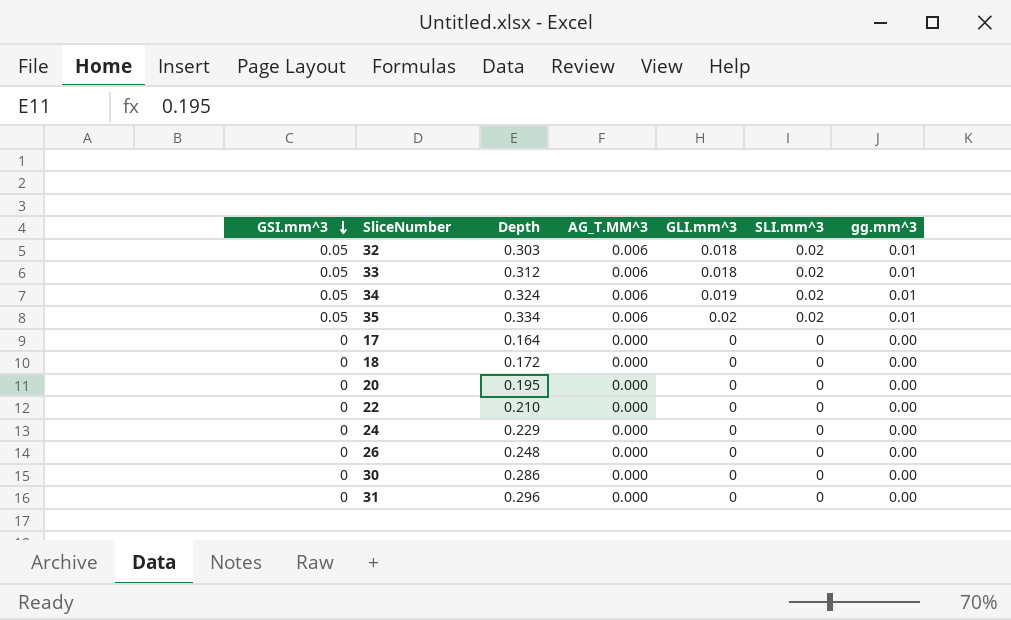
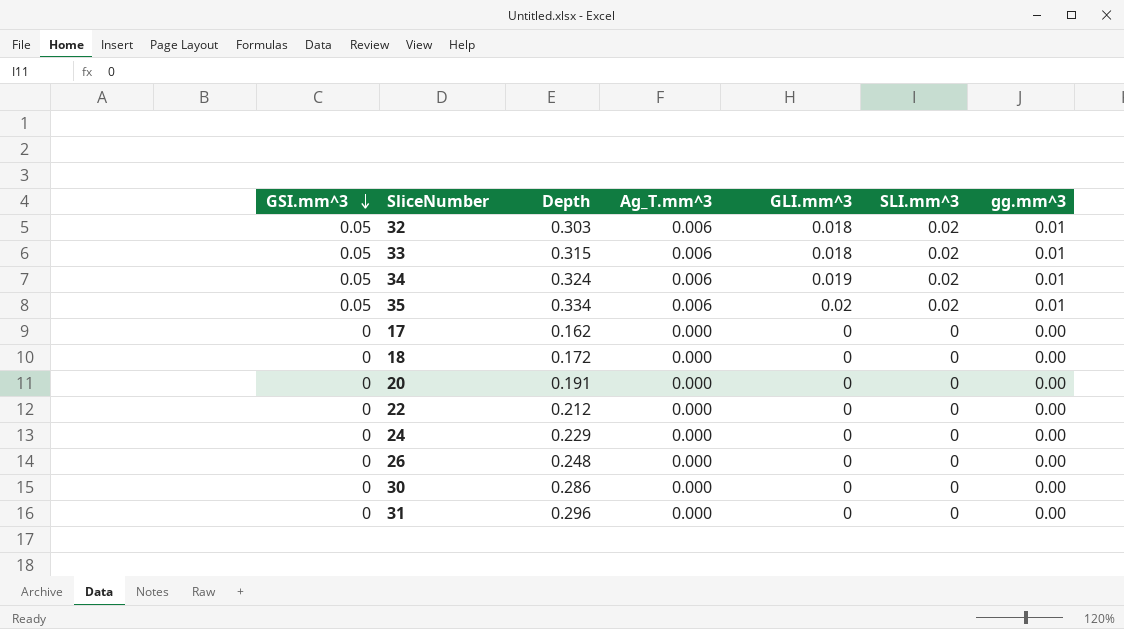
column name: AG_T.MM^3 -> Ag_T.mm^3
33 | Depth: 0.312 -> 0.315
17 | Depth: 0.164 -> 0.162
20 | Depth: 0.195 -> 0.191
22 | Depth: 0.210 -> 0.212

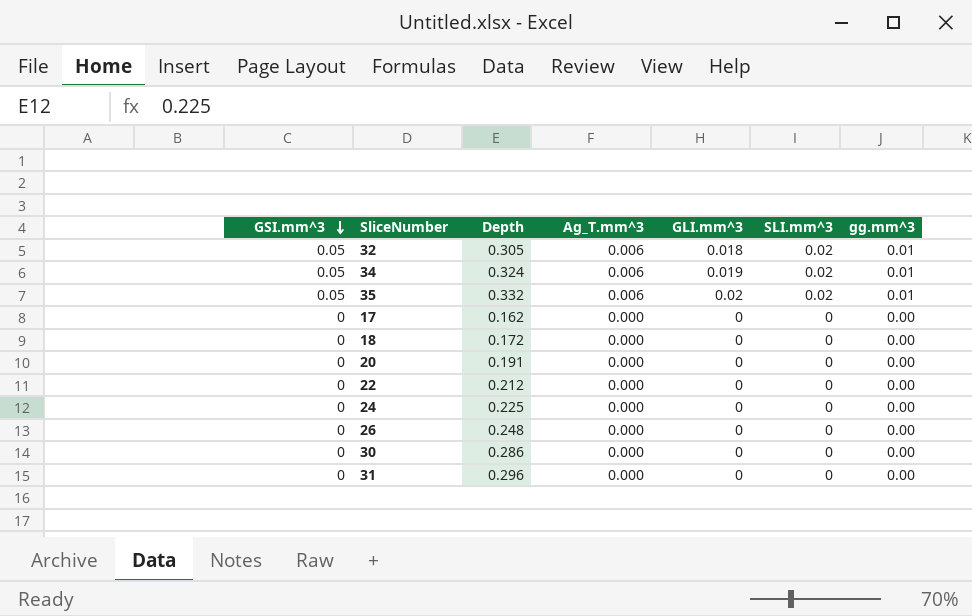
row 33: 0.05 | 0.315 | 0.006 | 0.018 | 0.02 | 0.01 -> none
32 | Depth: 0.303 -> 0.305
35 | Depth: 0.334 -> 0.332
24 | Depth: 0.229 -> 0.225

